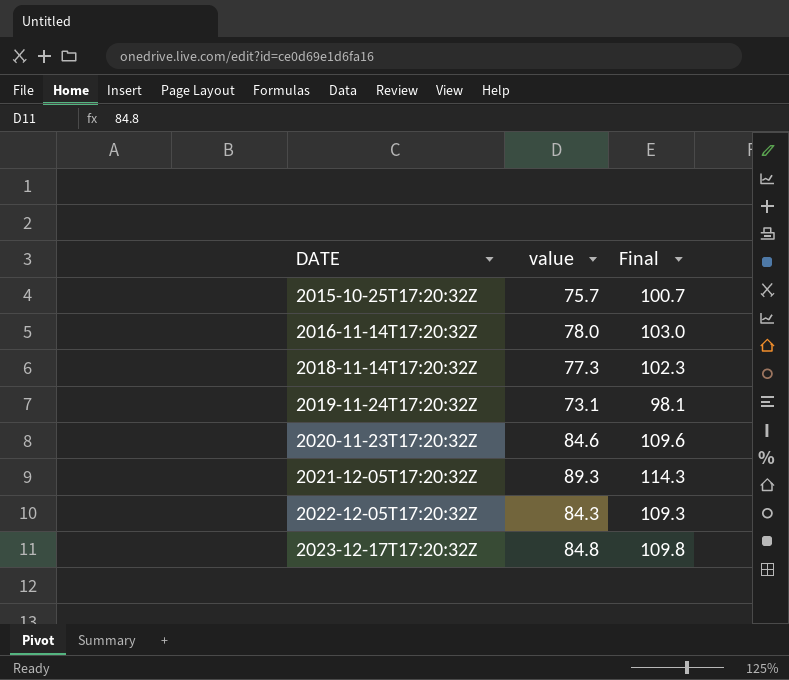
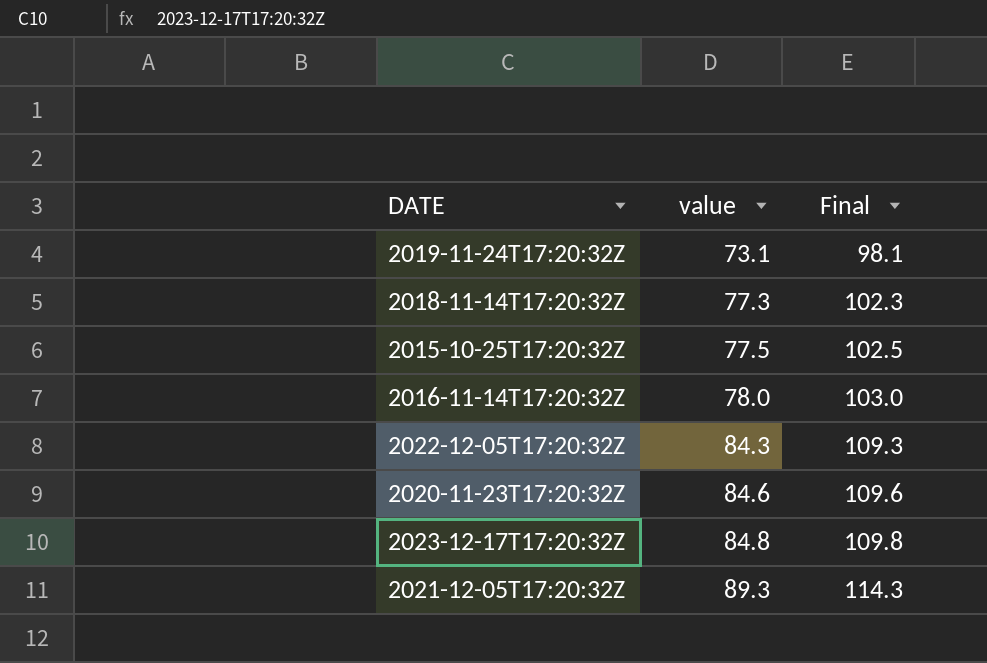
row order: DATE ascending -> value ascending
2015-10-25T17:20:32Z | value: 75.7 -> 77.5
2015-10-25T17:20:32Z | Final: 100.7 -> 102.5

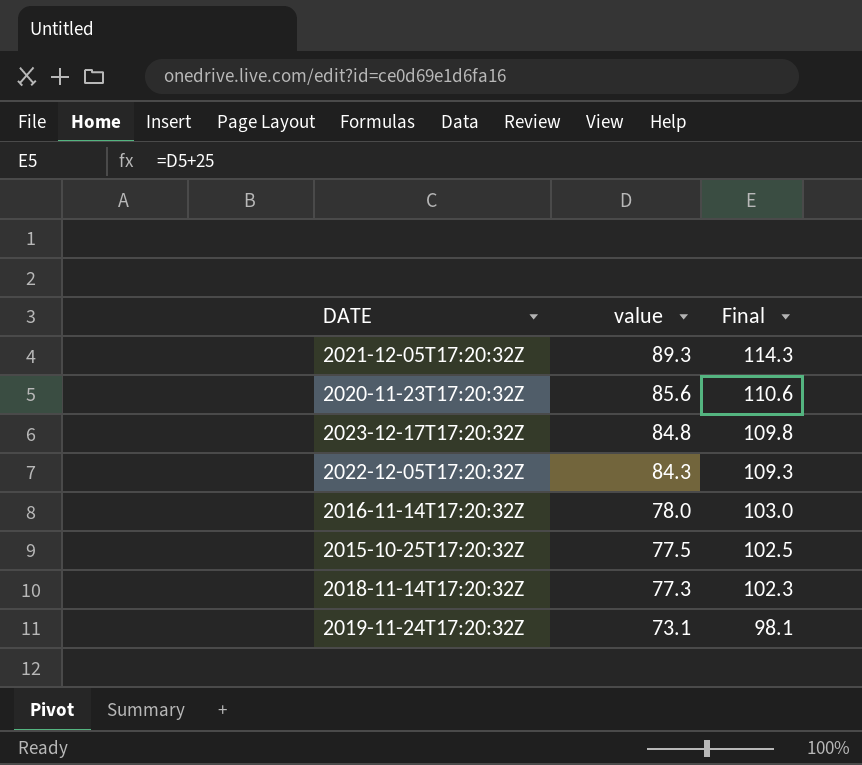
row order: value ascending -> value descending
2020-11-23T17:20:32Z | value: 84.6 -> 85.6
2020-11-23T17:20:32Z | Final: 109.6 -> 110.6

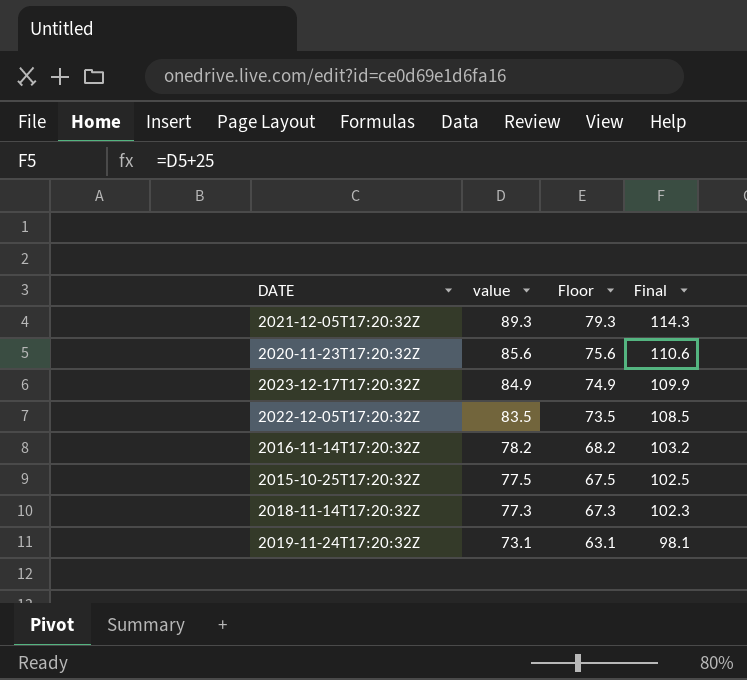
column Floor | formula: none -> [value] - 10
2023-12-17T17:20:32Z | value: 84.8 -> 84.9
2023-12-17T17:20:32Z | Final: 109.8 -> 109.9
2022-12-05T17:20:32Z | value: 84.3 -> 83.5
2022-12-05T17:20:32Z | Final: 109.3 -> 108.5
2016-11-14T17:20:32Z | value: 78.0 -> 78.2
2016-11-14T17:20:32Z | Final: 103.0 -> 103.2

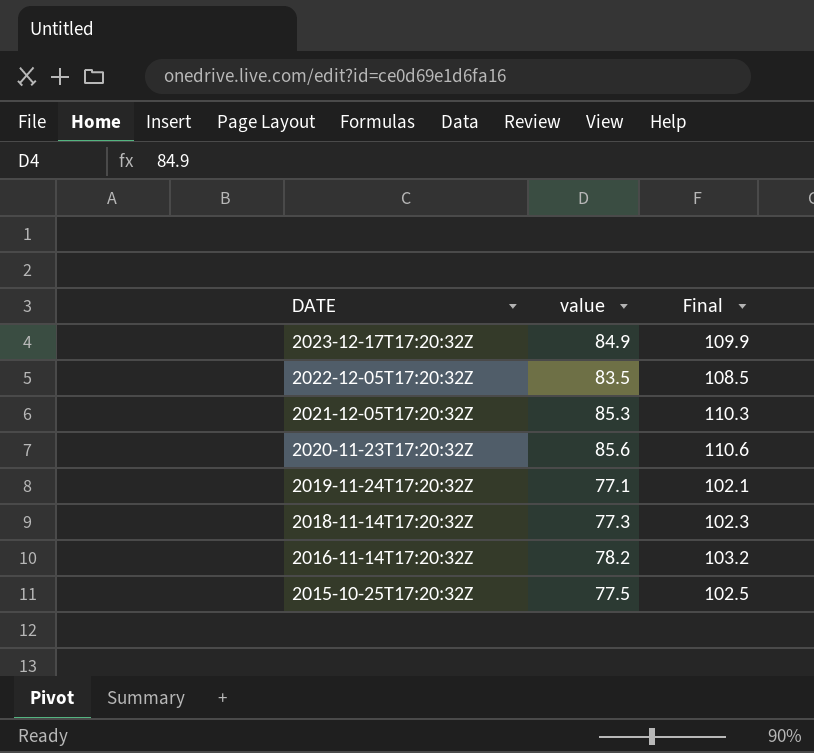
row order: value descending -> DATE descending
column Floor | formula: [value] - 10 -> none
2021-12-05T17:20:32Z | value: 89.3 -> 85.3
2021-12-05T17:20:32Z | Final: 114.3 -> 110.3
2019-11-24T17:20:32Z | value: 73.1 -> 77.1
2019-11-24T17:20:32Z | Final: 98.1 -> 102.1

